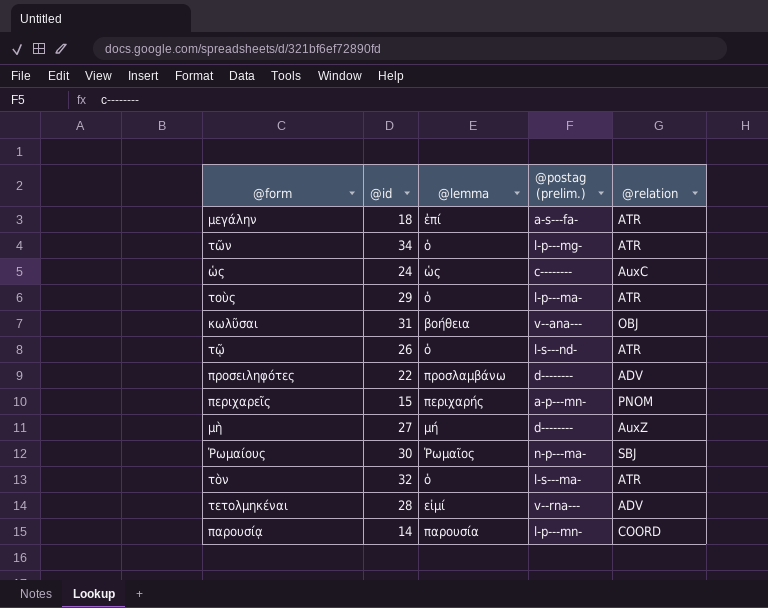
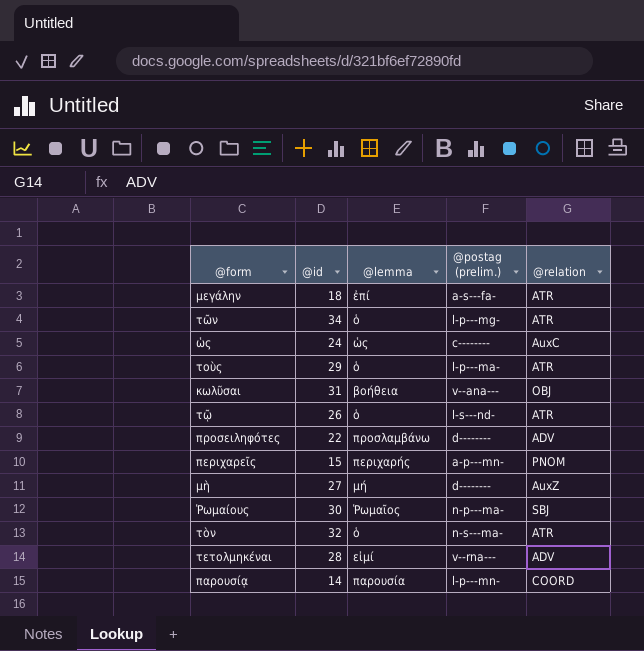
τὸν | @postag (prelim.): l-s---ma- -> n-s---ma-

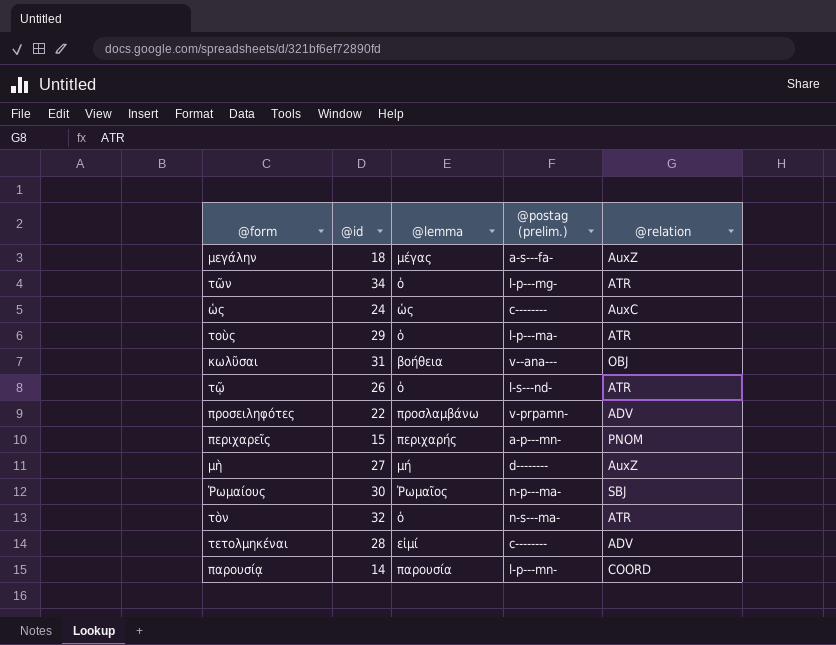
μεγάλην | @lemma: ἐπί -> μέγας
μεγάλην | @relation: ATR -> AuxZ
προσειληφότες | @postag (prelim.): d-------- -> v-prpamn-
τετολμηκέναι | @postag (prelim.): v--rna--- -> c--------

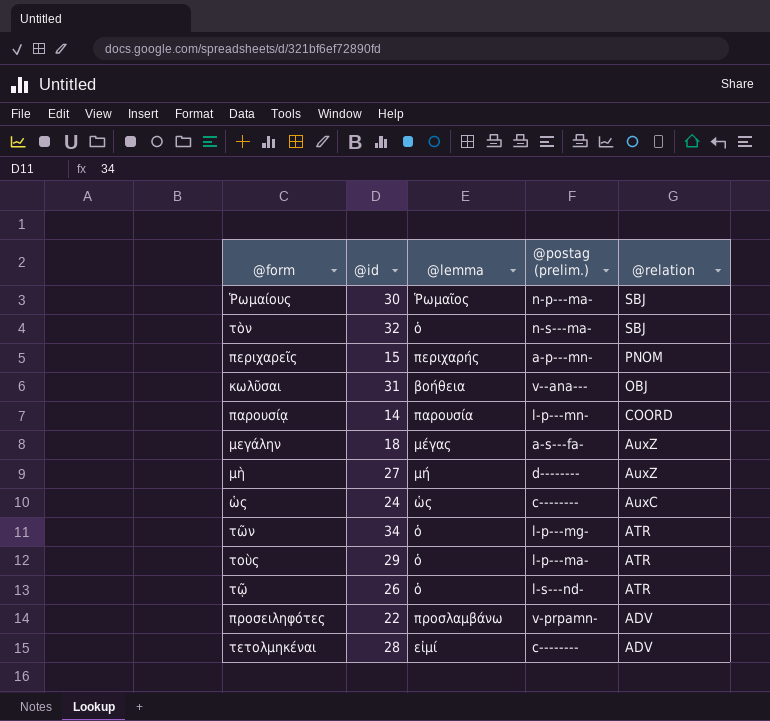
row order: none -> @relation descending
τὸν | @relation: ATR -> SBJ

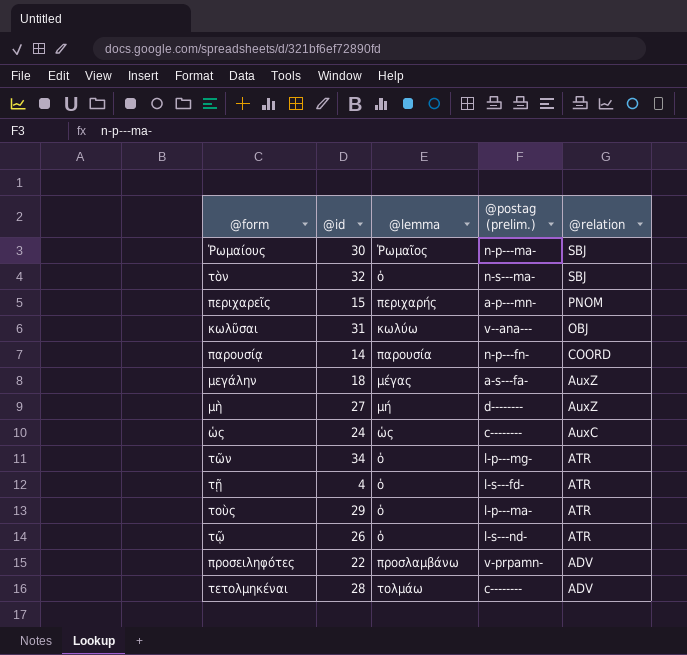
κωλῦσαι | @lemma: βοήθεια -> κωλύω
παρουσίᾳ | @postag (prelim.): l-p---mn- -> n-p---fn-
row τῇ: none -> 4 | ὁ | l-s---fd- | ATR
τετολμηκέναι | @lemma: εἰμί -> τολμάω

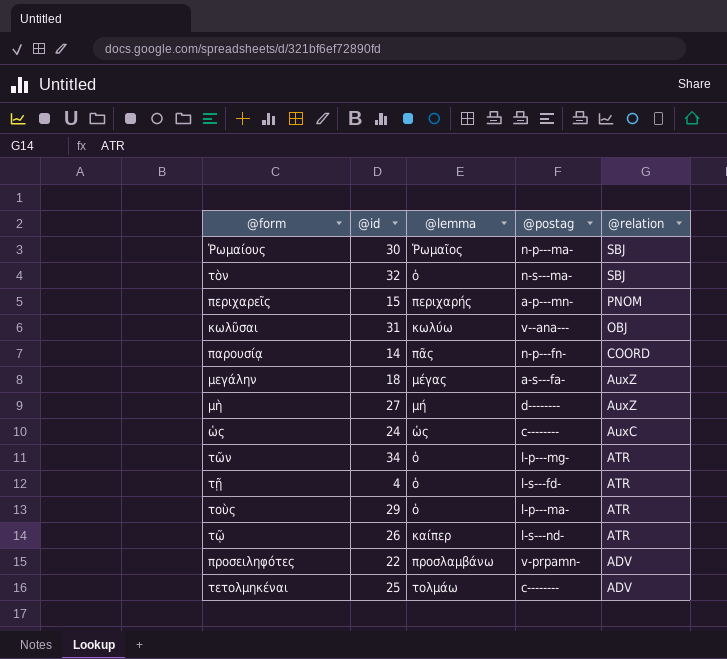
column name: @postag (prelim.) -> @postag
παρουσίᾳ | @lemma: παρουσία -> πᾶς
τῷ | @lemma: ὁ -> καίπερ
τετολμηκέναι | @id: 28 -> 25

